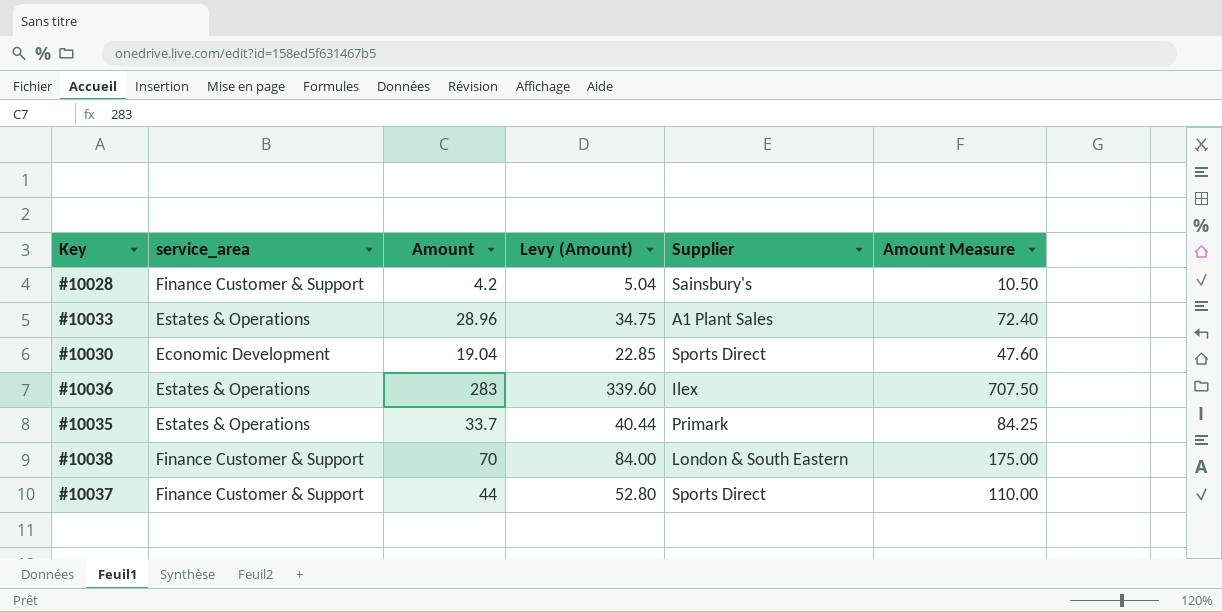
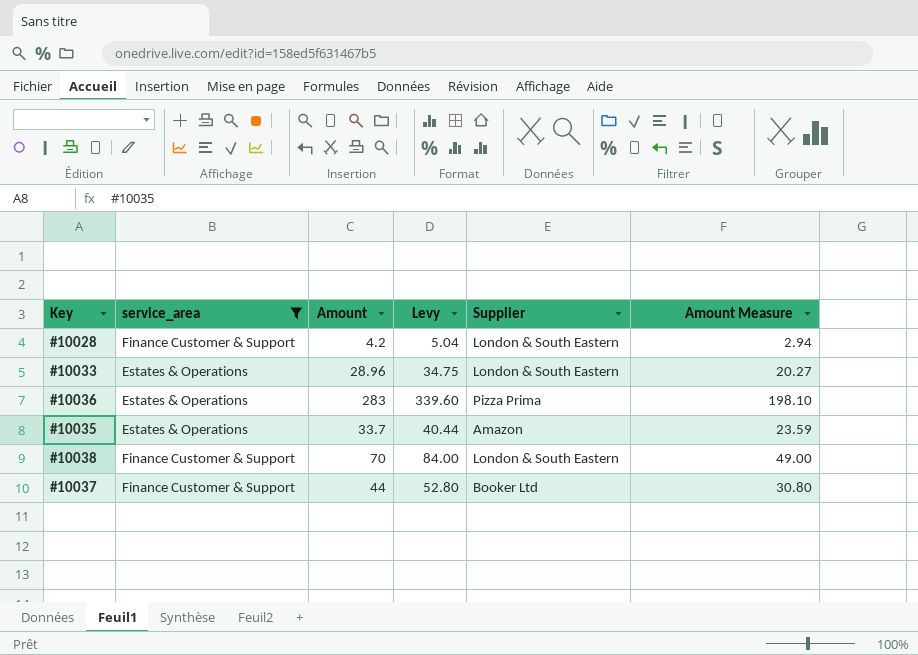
filter: none -> service_area != Economic Development
column name: Levy (Amount) -> Levy
column Amount Measure | formula: [Amount] * 2.5 -> [Amount] * 0.7
#10028 | Supplier: Sainsbury's -> London & South Eastern
#10033 | Supplier: A1 Plant Sales -> London & South Eastern
#10036 | Supplier: Ilex -> Pizza Prima
#10035 | Supplier: Primark -> Amazon
#10037 | Supplier: Sports Direct -> Booker Ltd

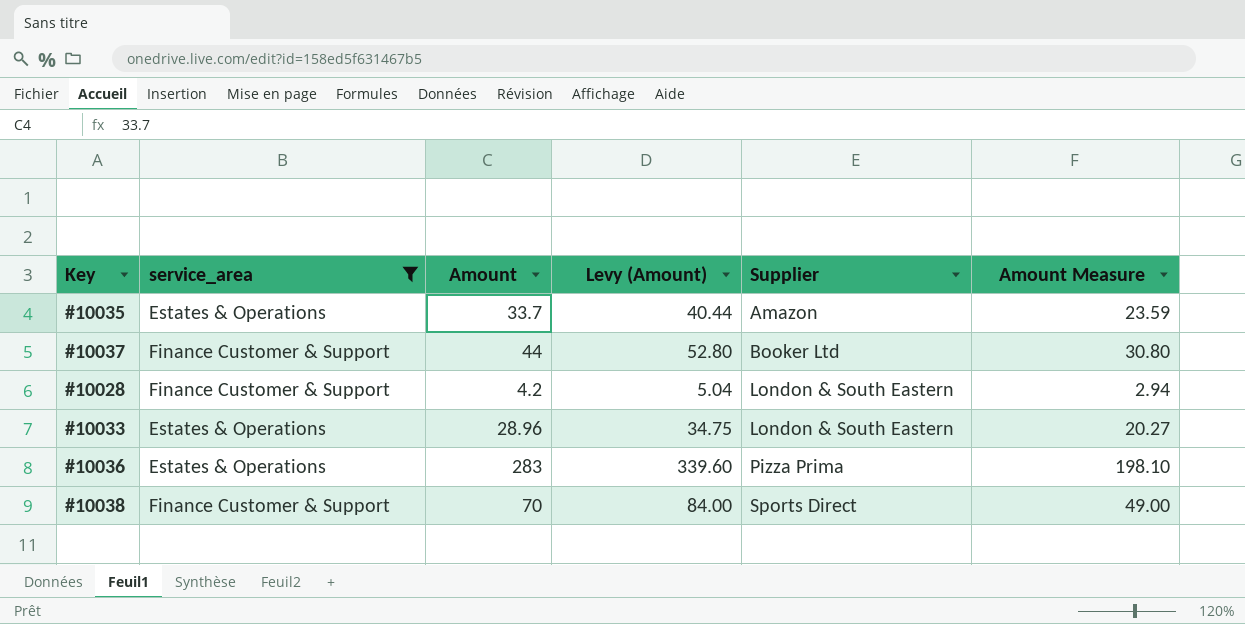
row order: none -> Supplier ascending
column name: Levy -> Levy (Amount)
#10038 | Supplier: London & South Eastern -> Sports Direct

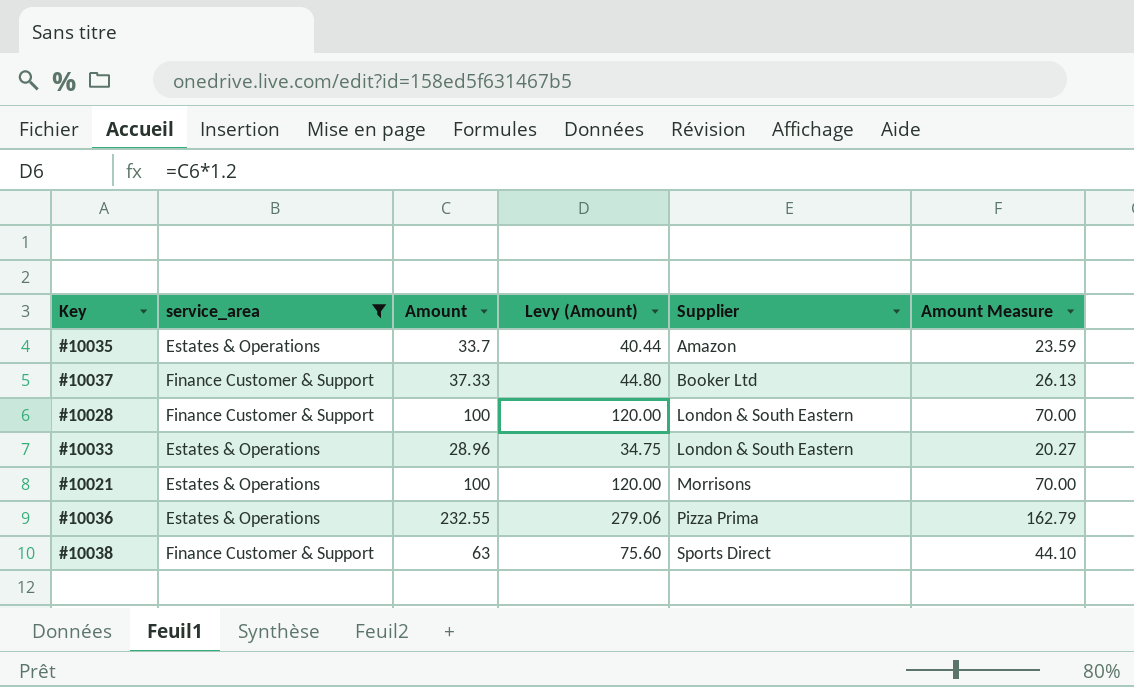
#10037 | Amount: 44 -> 37.33
#10037 | Levy (Amount): 52.80 -> 44.80
#10037 | Amount Measure: 30.80 -> 26.13
#10028 | Amount: 4.2 -> 100
#10028 | Levy (Amount): 5.04 -> 120.00
#10028 | Amount Measure: 2.94 -> 70.00
row #10021: none -> Estates & Operations | 100 | 120.00 | Morrisons | 70.00
#10036 | Amount: 283 -> 232.55
#10036 | Levy (Amount): 339.60 -> 279.06
#10036 | Amount Measure: 198.10 -> 162.79
#10038 | Amount: 70 -> 63
#10038 | Levy (Amount): 84.00 -> 75.60
#10038 | Amount Measure: 49.00 -> 44.10

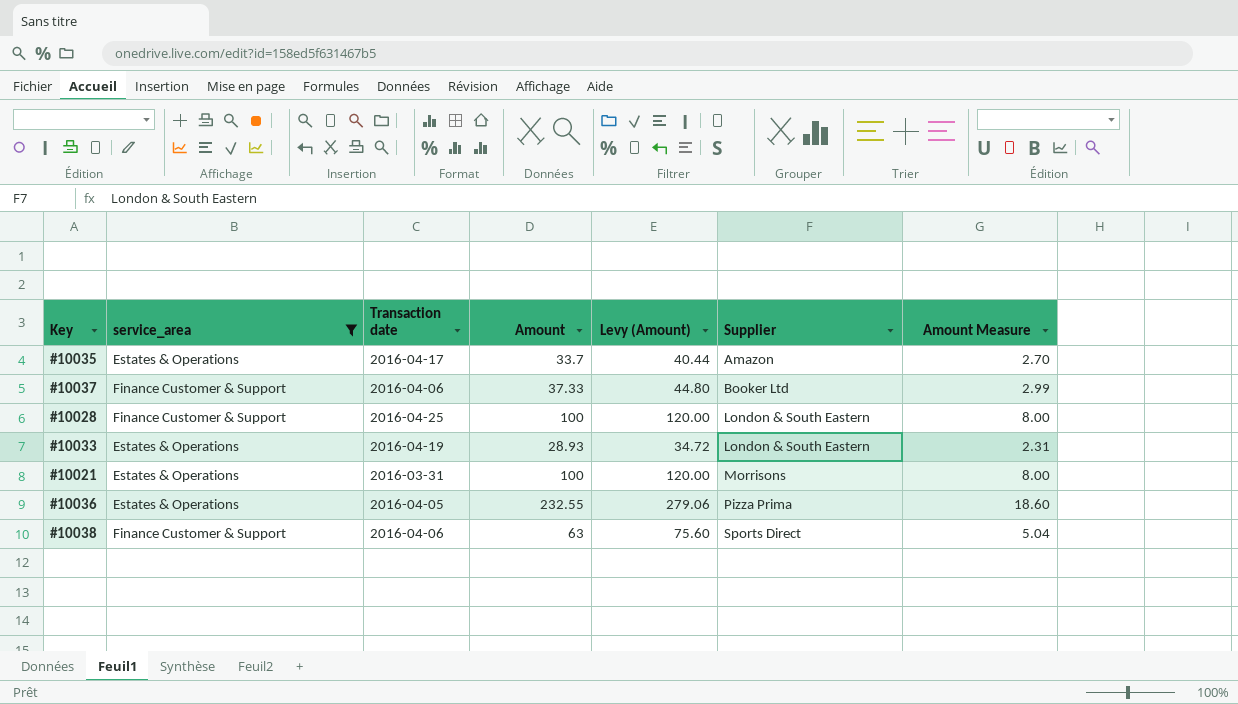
column Transaction date | position: none -> 3
column Amount Measure | formula: [Amount] * 0.7 -> [Amount] * 0.08
#10033 | Amount: 28.96 -> 28.93
#10033 | Levy (Amount): 34.75 -> 34.72

